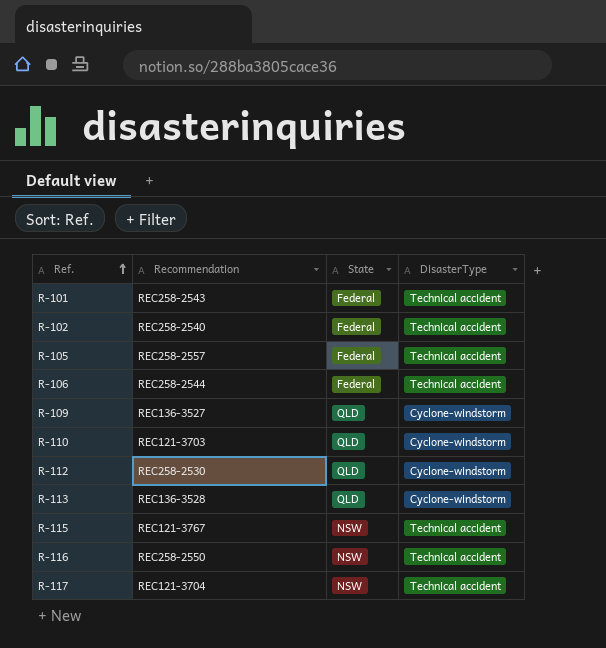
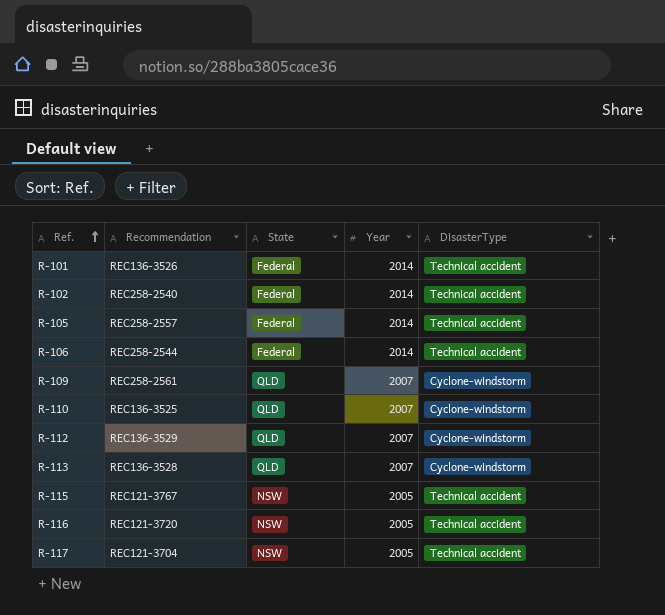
column Year | position: none -> 4
R-101 | Recommendation: REC258-2543 -> REC136-3526
R-109 | Recommendation: REC136-3527 -> REC258-2561
R-110 | Recommendation: REC121-3703 -> REC136-3525
R-112 | Recommendation: REC258-2530 -> REC136-3529
R-116 | Recommendation: REC258-2550 -> REC121-3720

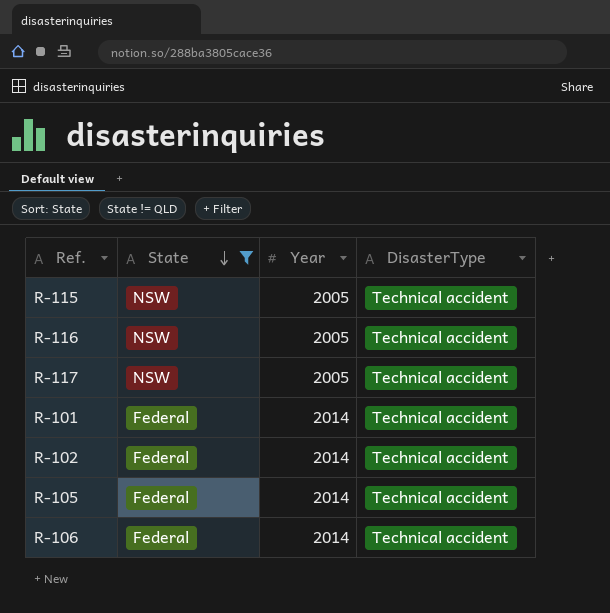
filter: none -> State != QLD
row order: Ref. ascending -> State descending
column Recommendation | position: 2 -> none

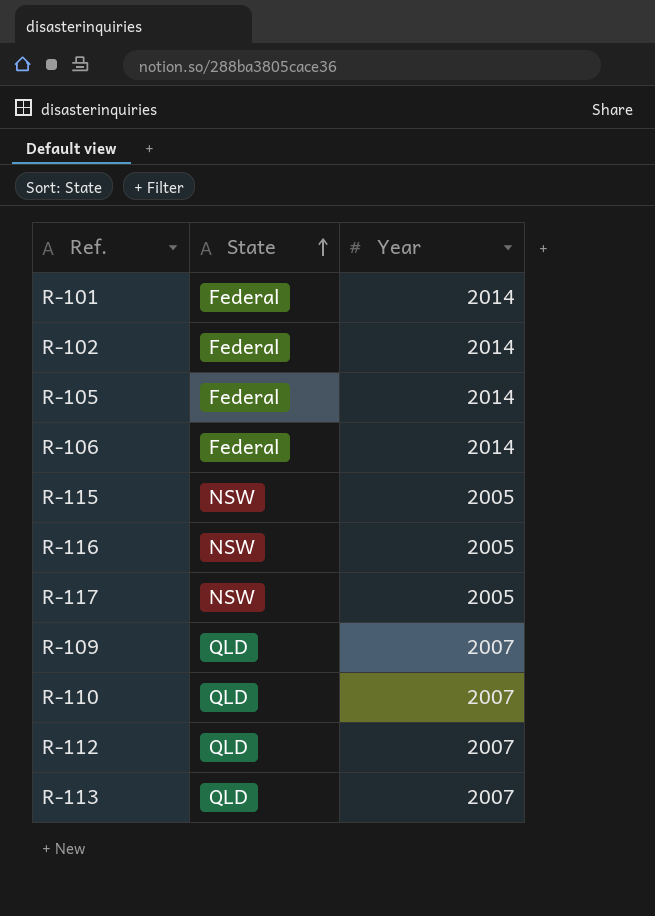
filter: State != QLD -> none
row order: State descending -> State ascending
column DisasterType | position: 4 -> none

